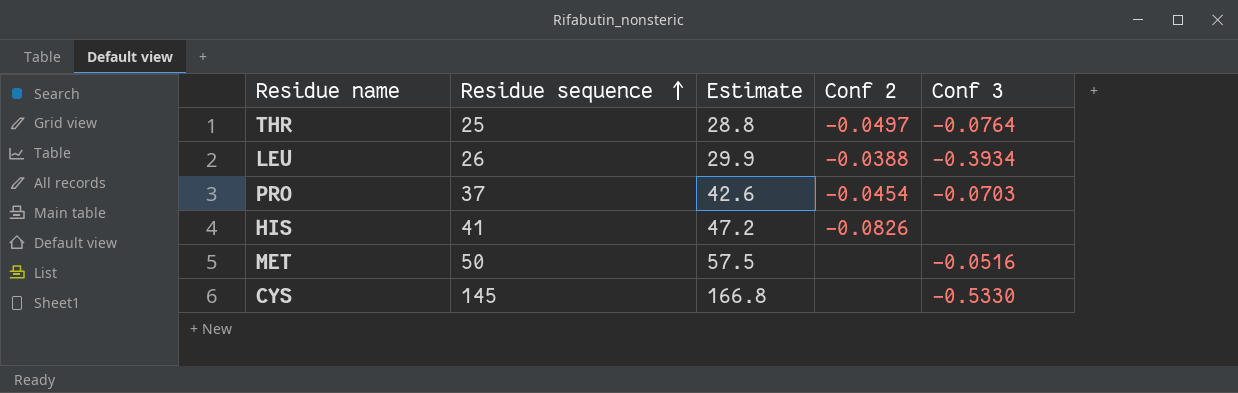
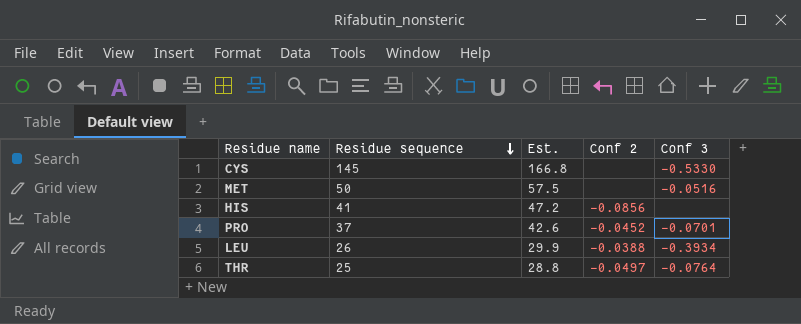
row order: Residue sequence ascending -> Residue sequence descending
column name: Estimate -> Est.
HIS | Conf 2: -0.0826 -> -0.0856
PRO | Conf 2: -0.0454 -> -0.0452
PRO | Conf 3: -0.0703 -> -0.0701

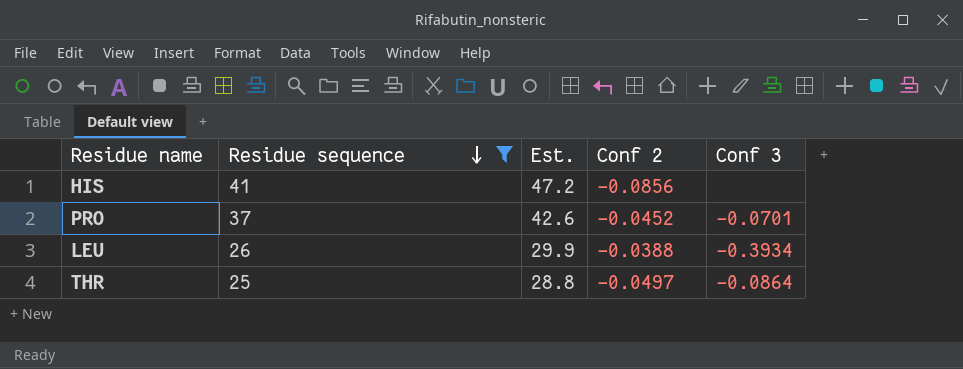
filter: none -> Residue sequence <= 41
THR | Conf 3: -0.0764 -> -0.0864

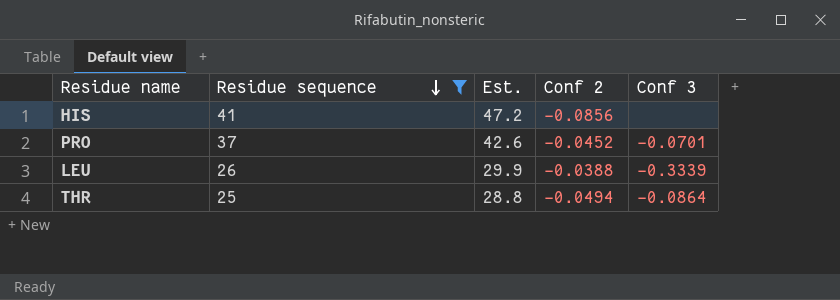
LEU | Conf 3: -0.3934 -> -0.3339
THR | Conf 2: -0.0497 -> -0.0494

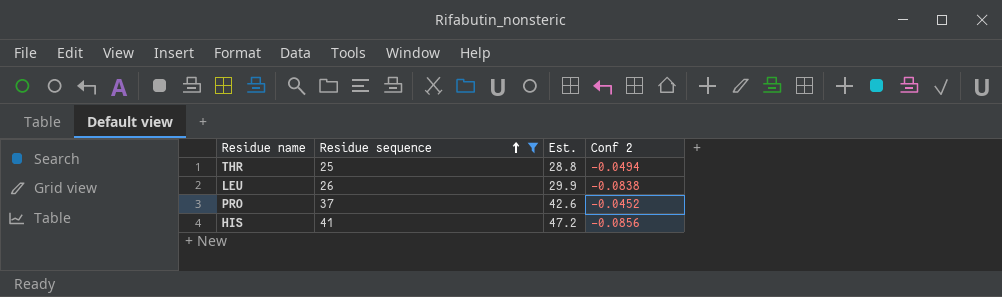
row order: Residue sequence descending -> Residue sequence ascending
column Conf 3 | position: 5 -> none
LEU | Conf 2: -0.0388 -> -0.0838

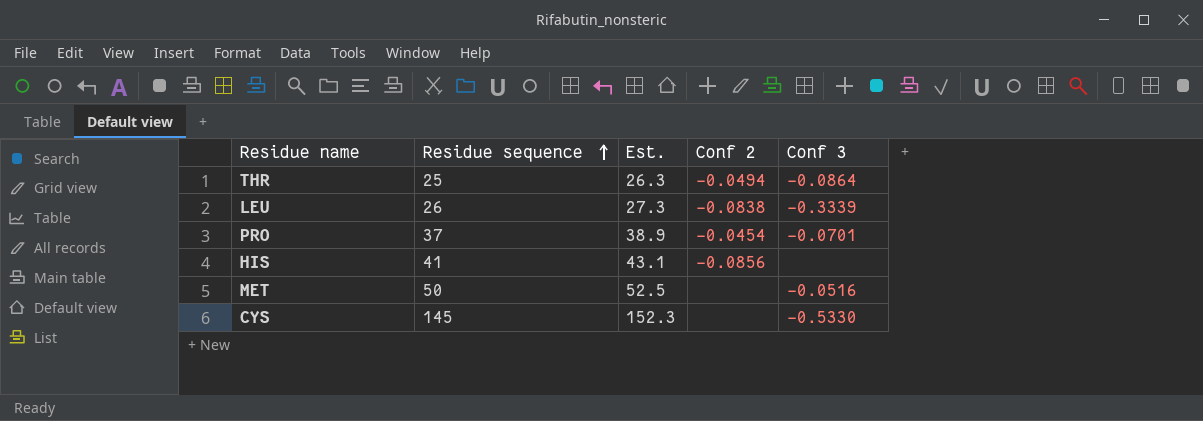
filter: Residue sequence <= 41 -> none
column Est. | formula: [Residue sequence] * 1.15 -> [Residue sequence] * 1.05
column Conf 3 | position: none -> 5
PRO | Conf 2: -0.0452 -> -0.0454

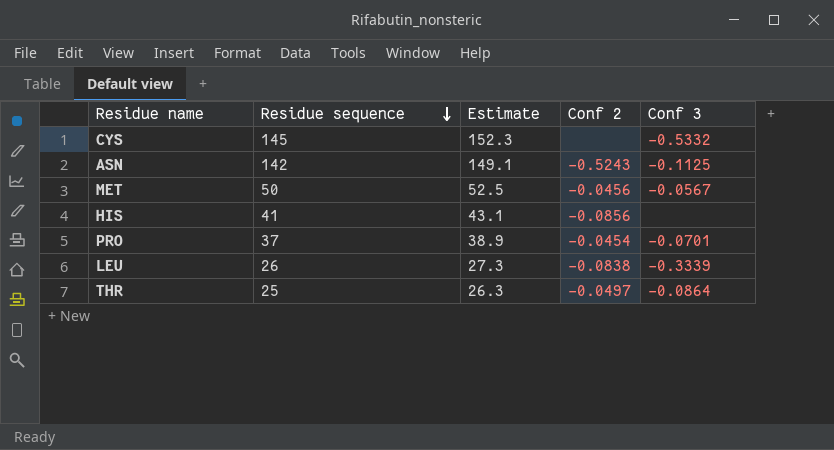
row order: Residue sequence ascending -> Residue sequence descending
column name: Est. -> Estimate
CYS | Conf 3: -0.5330 -> -0.5332
row ASN: none -> 142 | 149.1 | -0.5243 | -0.1125
MET | Conf 2: none -> -0.0456
MET | Conf 3: -0.0516 -> -0.0567
THR | Conf 2: -0.0494 -> -0.0497

